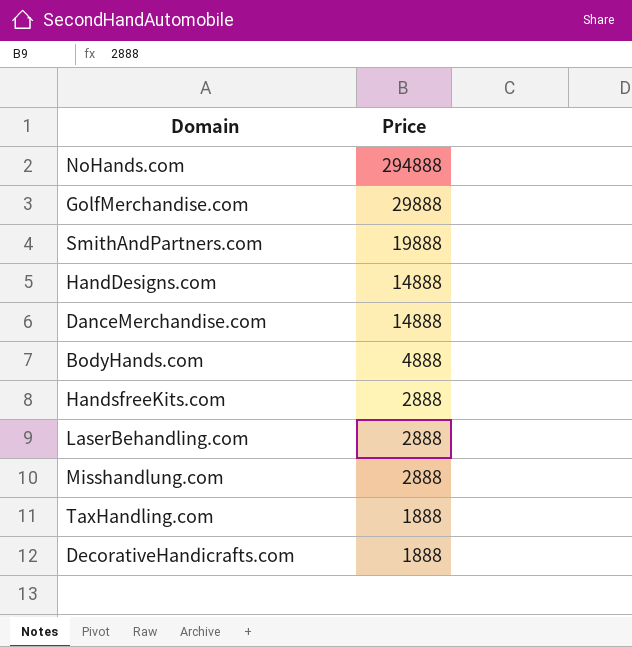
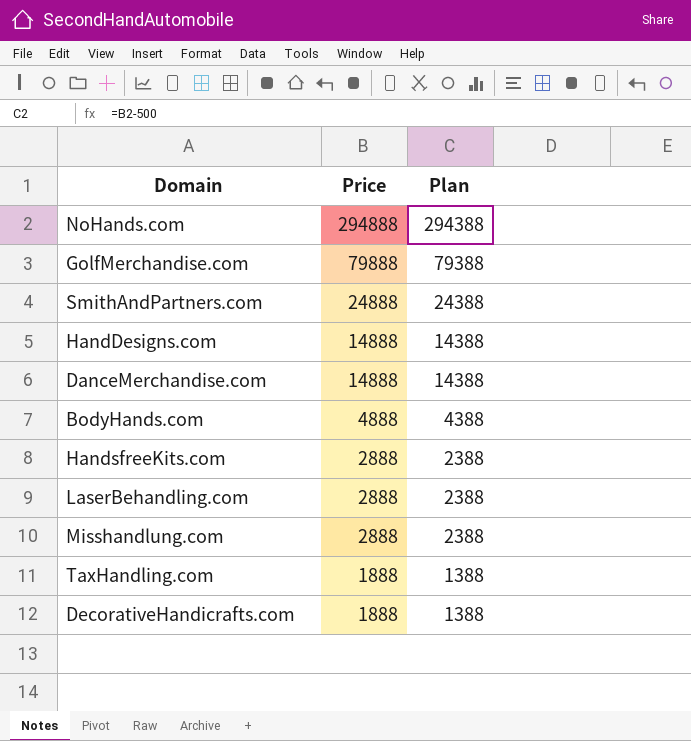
column Plan | formula: none -> [Price] - 500
GolfMerchandise.com | Price: 29888 -> 79888
SmithAndPartners.com | Price: 19888 -> 24888

